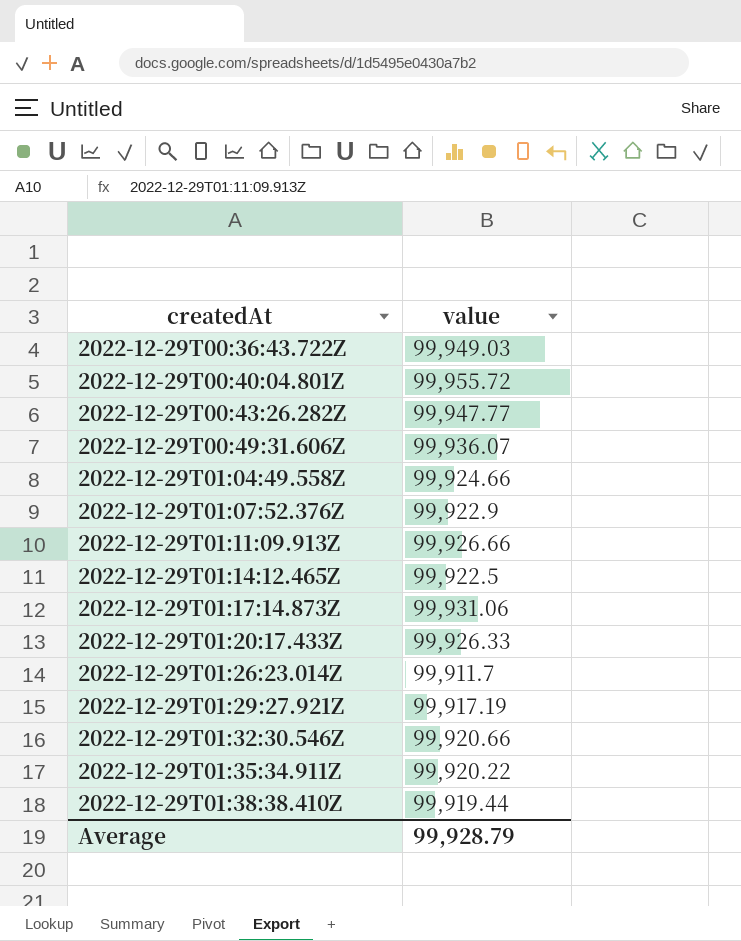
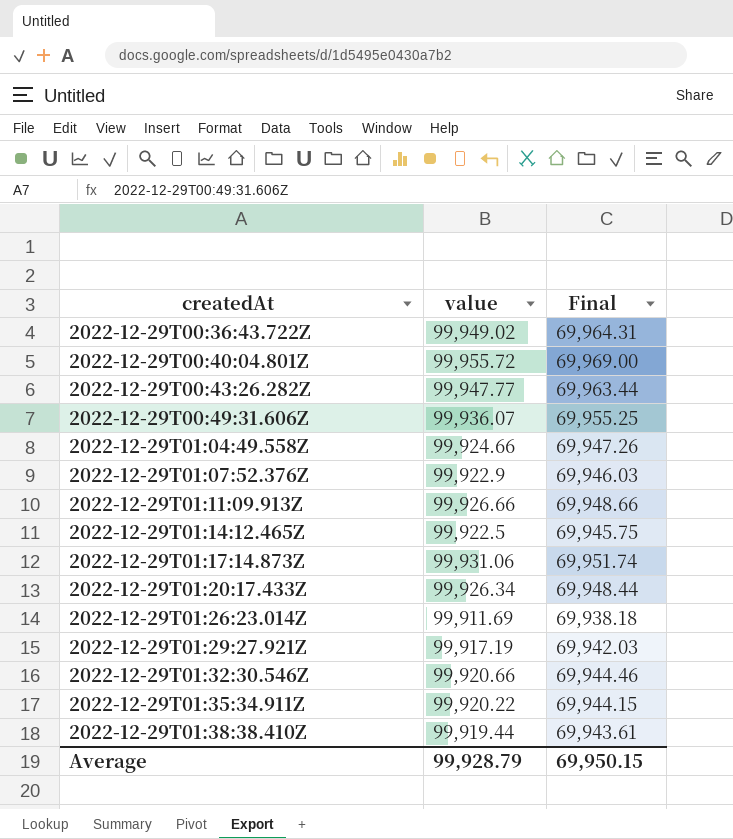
column Final | formula: none -> [value] * 0.7
2022-12-29T00:36:43.722Z | value: 99,949.03 -> 99,949.02
2022-12-29T01:20:17.433Z | value: 99,926.33 -> 99,926.34
2022-12-29T01:26:23.014Z | value: 99,911.7 -> 99,911.69

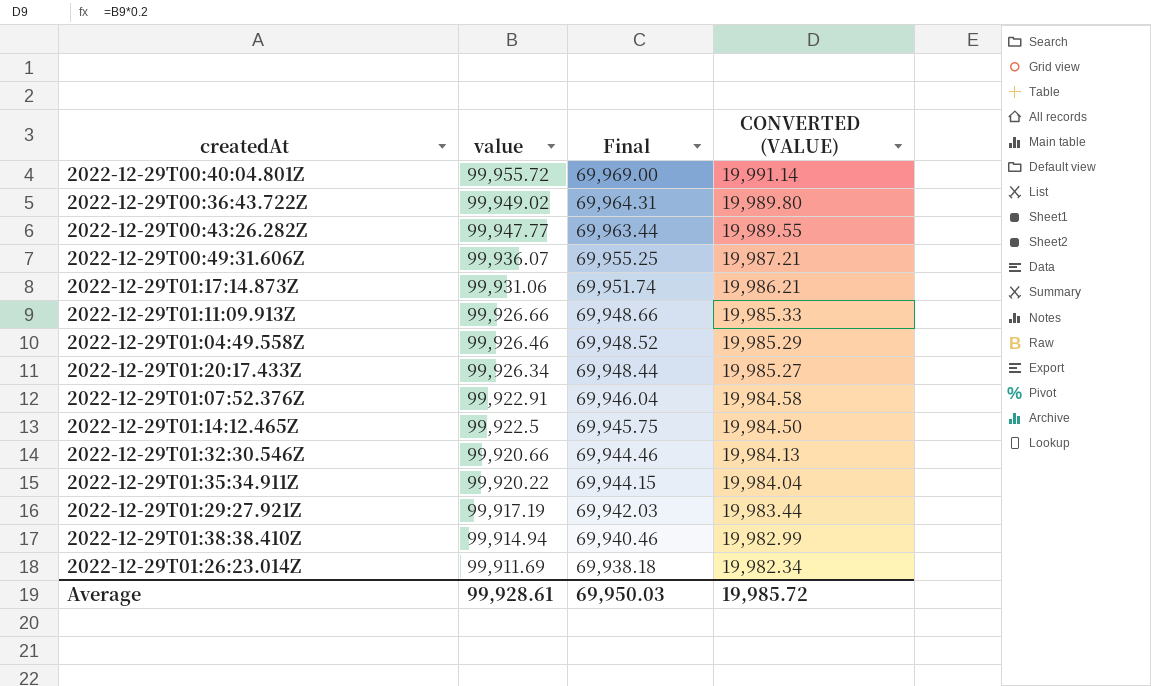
row order: createdAt ascending -> value descending
column CONVERTED (VALUE) | formula: none -> [value] * 0.2
2022-12-29T01:04:49.558Z | value: 99,924.66 -> 99,926.46
2022-12-29T01:04:49.558Z | Final: 69,947.26 -> 69,948.52
2022-12-29T01:07:52.376Z | value: 99,922.9 -> 99,922.91
2022-12-29T01:07:52.376Z | Final: 69,946.03 -> 69,946.04
2022-12-29T01:38:38.410Z | value: 99,919.44 -> 99,914.94
2022-12-29T01:38:38.410Z | Final: 69,943.61 -> 69,940.46
Average | value: 99,928.79 -> 99,928.61
Average | Final: 69,950.15 -> 69,950.03

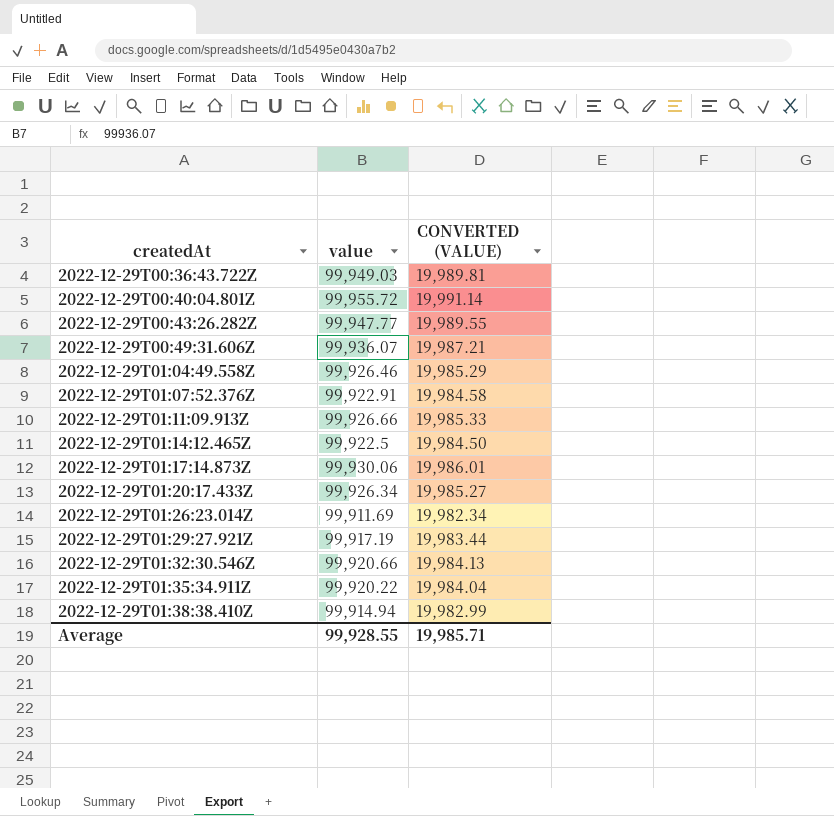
row order: value descending -> createdAt ascending
column Final | formula: [value] * 0.7 -> none
2022-12-29T00:36:43.722Z | value: 99,949.02 -> 99,949.03
2022-12-29T00:36:43.722Z | CONVERTED (VALUE): 19,989.80 -> 19,989.81
2022-12-29T01:17:14.873Z | value: 99,931.06 -> 99,930.06
2022-12-29T01:17:14.873Z | CONVERTED (VALUE): 19,986.21 -> 19,986.01
Average | value: 99,928.61 -> 99,928.55
Average | CONVERTED (VALUE): 19,985.72 -> 19,985.71

